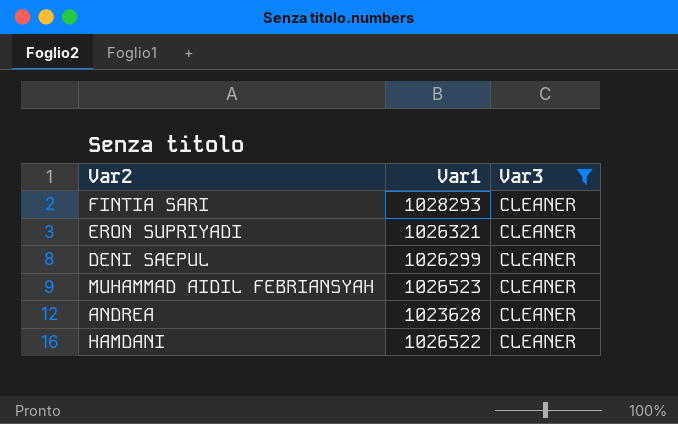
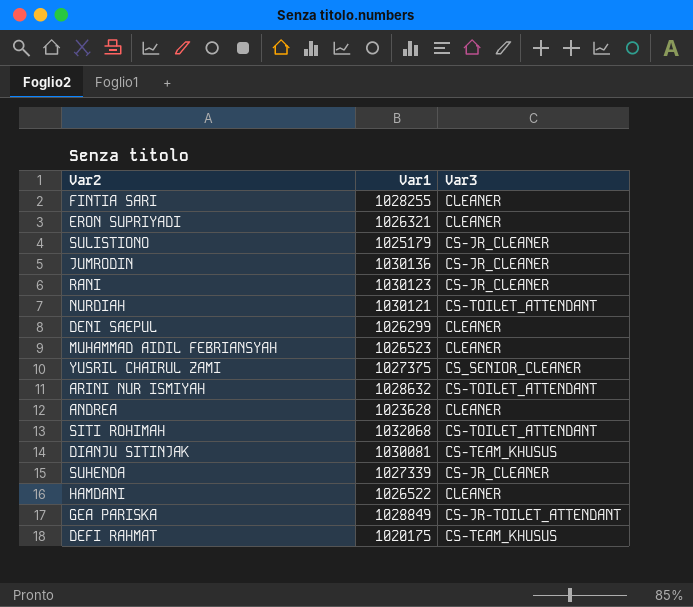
filter: Var3 = CLEANER -> none
FINTIA SARI | Var1: 1028293 -> 1028255

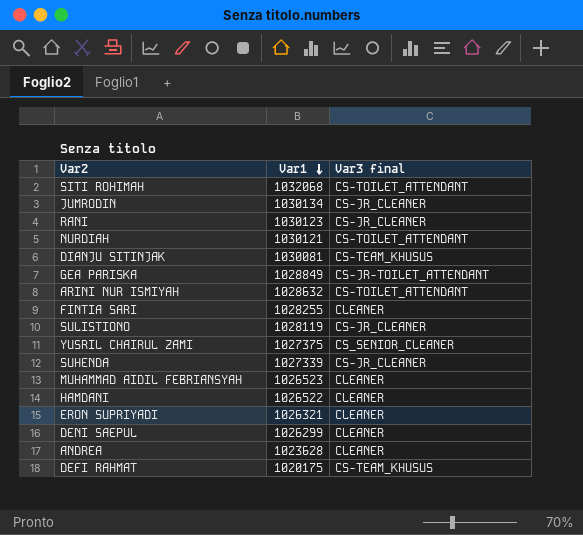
row order: none -> Var1 descending
column name: Var3 -> Var3 final
JUMRODIN | Var1: 1030136 -> 1030134
SULISTIONO | Var1: 1025179 -> 1028119

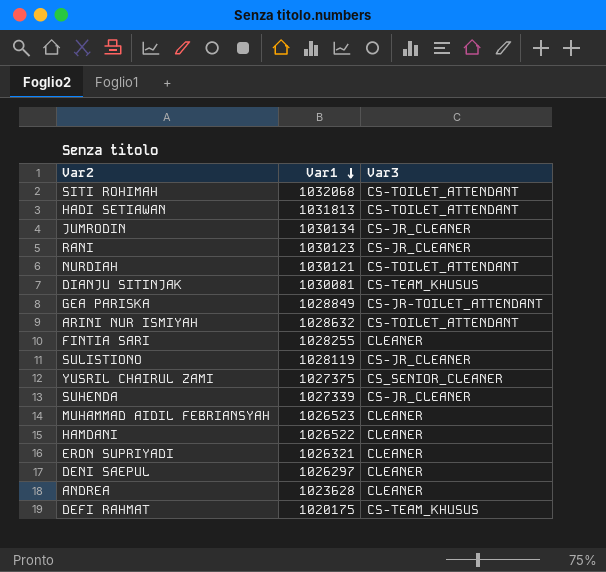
column name: Var3 final -> Var3
row HADI SETIAWAN: none -> 1031813 | CS-TOILET_ATTENDANT
DENI SAEPUL | Var1: 1026299 -> 1026297

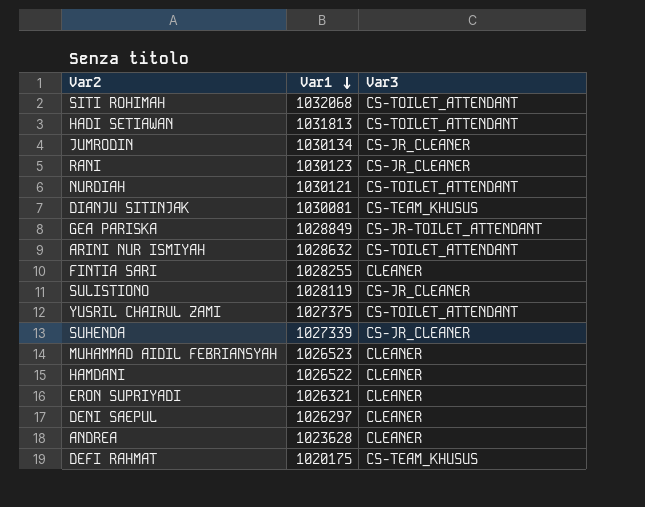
YUSRIL CHAIRUL ZAMI | Var3: CS_SENIOR_CLEANER -> CS-TOILET_ATTENDANT

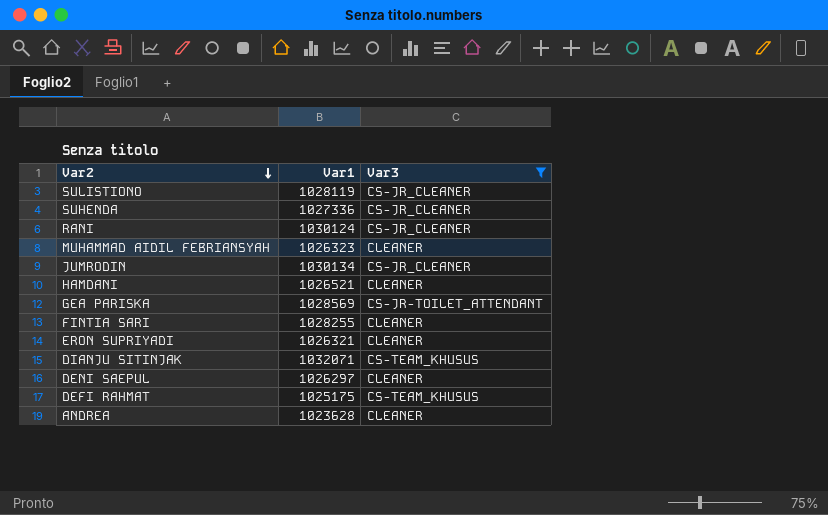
filter: none -> Var3 != CS-TOILET_ATTENDANT
row order: Var1 descending -> Var2 descending
SUHENDA | Var1: 1027339 -> 1027336
RANI | Var1: 1030123 -> 1030124
MUHAMMAD AIDIL FEBRIANSYAH | Var1: 1026523 -> 1026323
HAMDANI | Var1: 1026522 -> 1026521
GEA PARISKA | Var1: 1028849 -> 1028569
DIANJU SITINJAK | Var1: 1030081 -> 1032071
DEFI RAHMAT | Var1: 1020175 -> 1025175

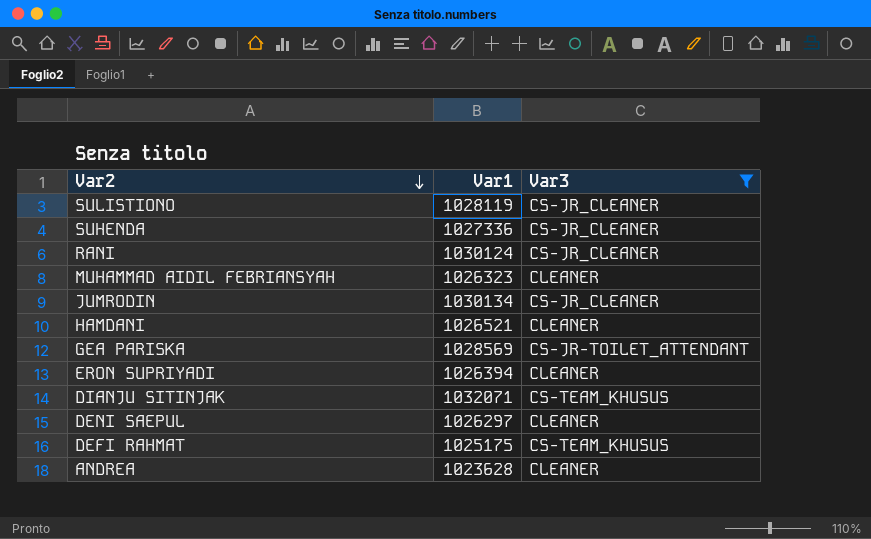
row FINTIA SARI: 1028255 | CLEANER -> none
ERON SUPRIYADI | Var1: 1026321 -> 1026394

